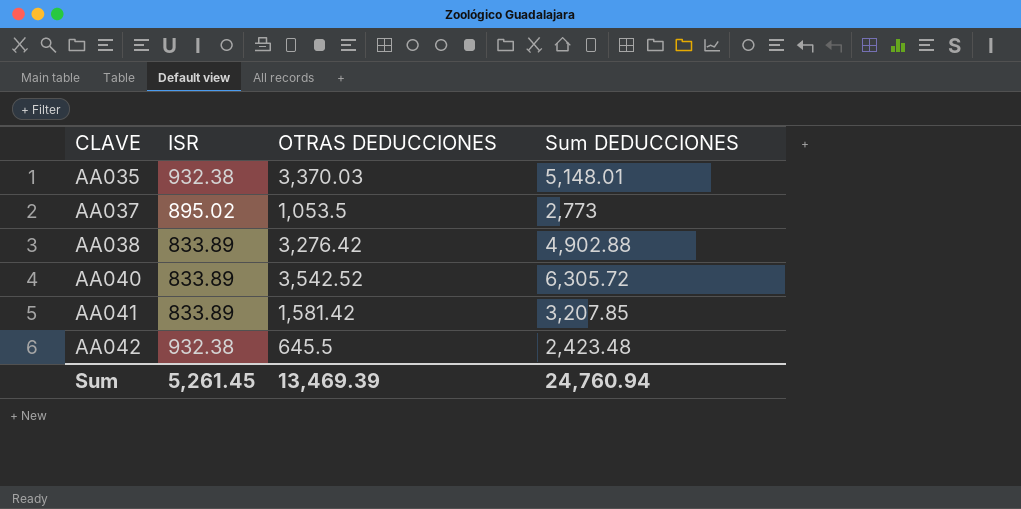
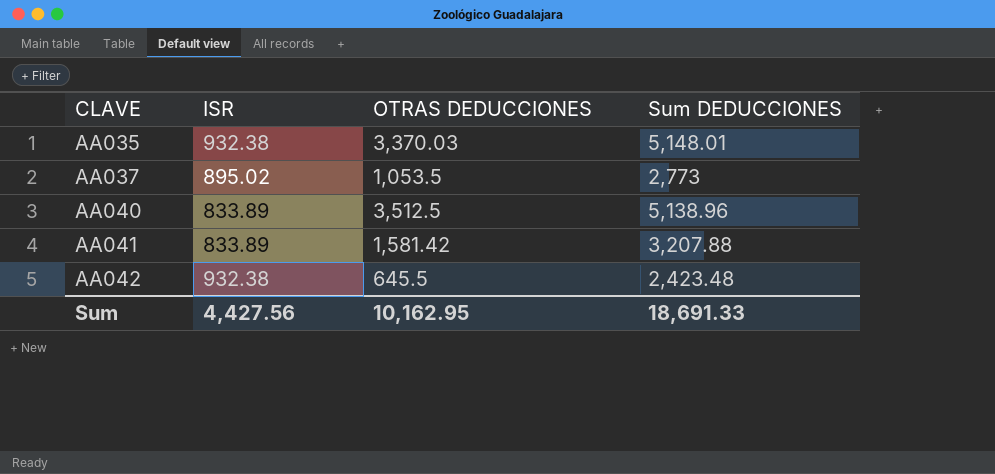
row AA038: 833.89 | 3,276.42 | 4,902.88 -> none
AA040 | OTRAS DEDUCCIONES: 3,542.52 -> 3,512.5
AA040 | Sum DEDUCCIONES: 6,305.72 -> 5,138.96
AA041 | Sum DEDUCCIONES: 3,207.85 -> 3,207.88
Sum | ISR: 5,261.45 -> 4,427.56
Sum | OTRAS DEDUCCIONES: 13,469.39 -> 10,162.95
Sum | Sum DEDUCCIONES: 24,760.94 -> 18,691.33

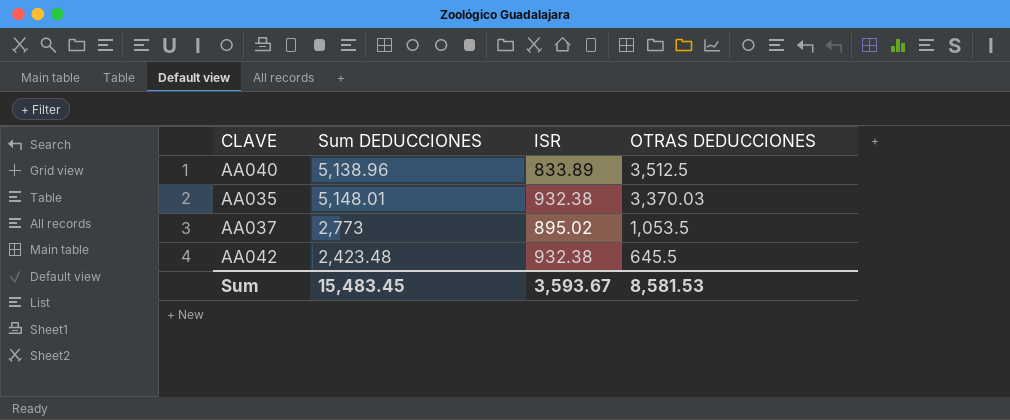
row order: CLAVE ascending -> OTRAS DEDUCCIONES descending
column Sum DEDUCCIONES | position: 4 -> 2
row AA041: 833.89 | 1,581.42 | 3,207.88 -> none
Sum | Sum DEDUCCIONES: 18,691.33 -> 15,483.45
Sum | ISR: 4,427.56 -> 3,593.67
Sum | OTRAS DEDUCCIONES: 10,162.95 -> 8,581.53

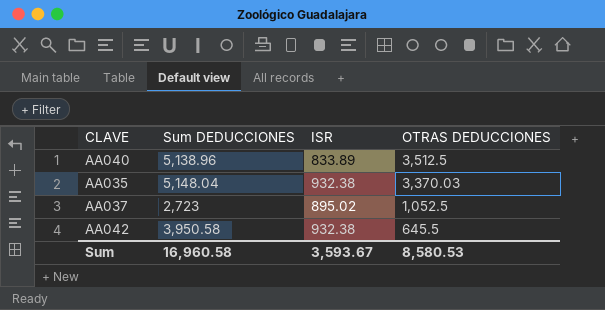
AA035 | Sum DEDUCCIONES: 5,148.01 -> 5,148.04
AA037 | Sum DEDUCCIONES: 2,773 -> 2,723
AA037 | OTRAS DEDUCCIONES: 1,053.5 -> 1,052.5
AA042 | Sum DEDUCCIONES: 2,423.48 -> 3,950.58
Sum | Sum DEDUCCIONES: 15,483.45 -> 16,960.58
Sum | OTRAS DEDUCCIONES: 8,581.53 -> 8,580.53

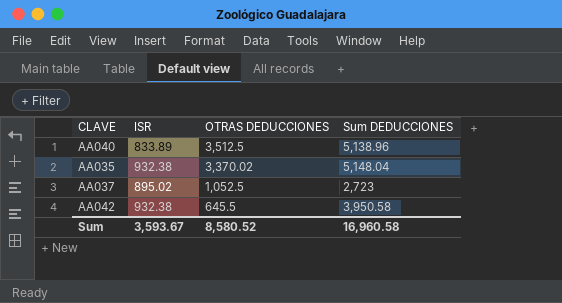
column Sum DEDUCCIONES | position: 2 -> 4
AA035 | OTRAS DEDUCCIONES: 3,370.03 -> 3,370.02
Sum | OTRAS DEDUCCIONES: 8,580.53 -> 8,580.52

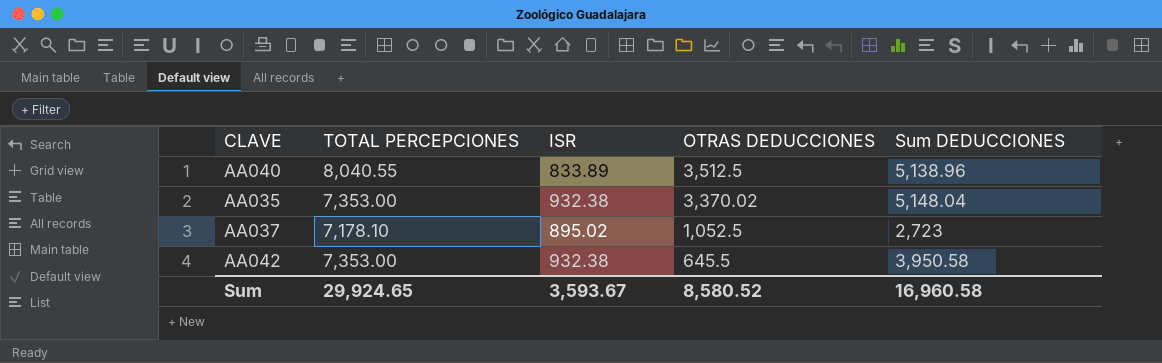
column TOTAL PERCEPCIONES | position: none -> 2

